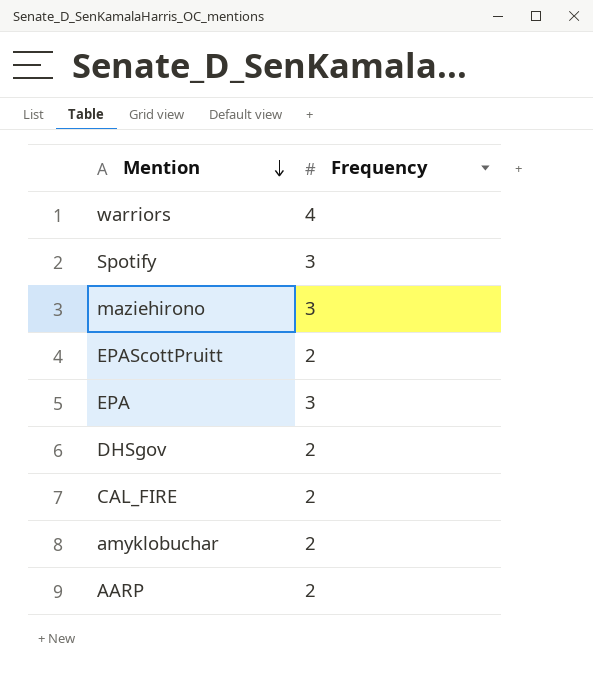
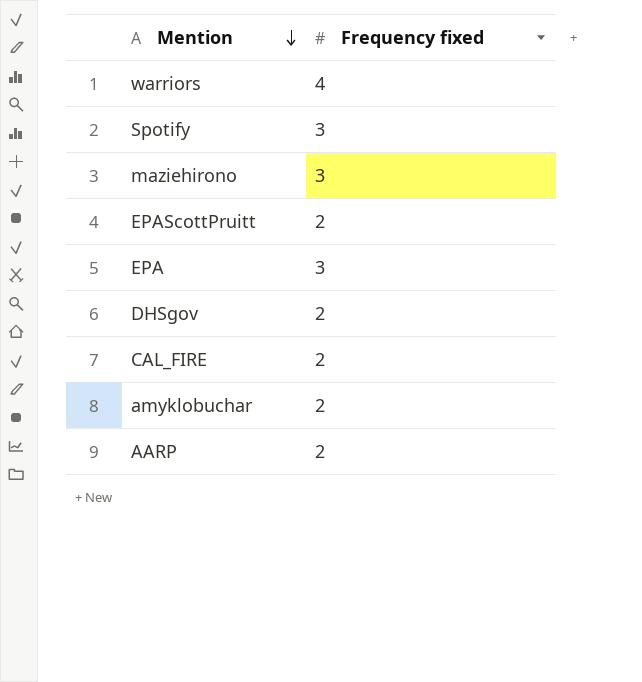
column name: Frequency -> Frequency fixed

